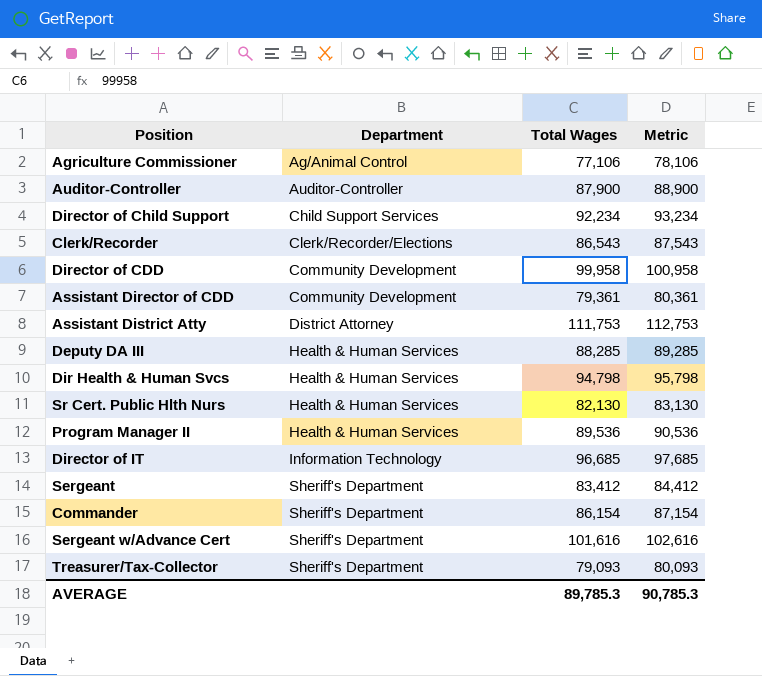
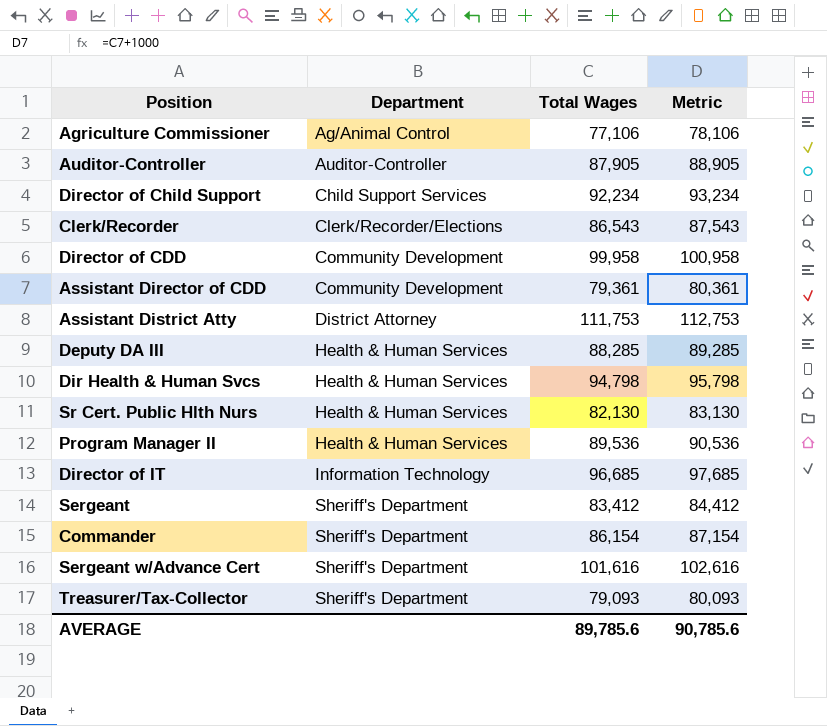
Auditor-Controller | Total Wages: 87,900 -> 87,905
Auditor-Controller | Metric: 88,900 -> 88,905
AVERAGE | Total Wages: 89,785.3 -> 89,785.6
AVERAGE | Metric: 90,785.3 -> 90,785.6

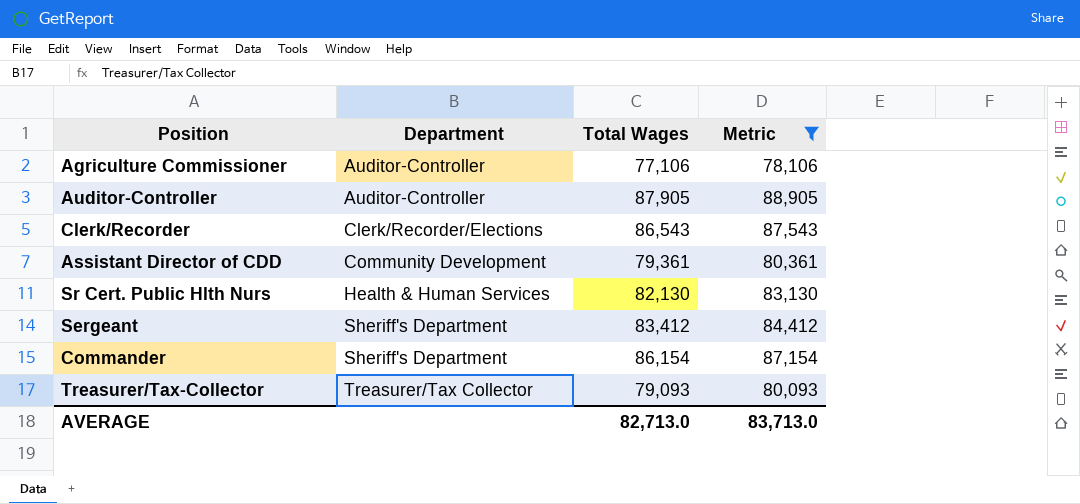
filter: none -> Metric <= 88,905
Agriculture Commissioner | Department: Ag/Animal Control -> Auditor-Controller
Treasurer/Tax-Collector | Department: Sheriff's Department -> Treasurer/Tax Collector
AVERAGE | Total Wages: 89,785.6 -> 82,713.0
AVERAGE | Metric: 90,785.6 -> 83,713.0

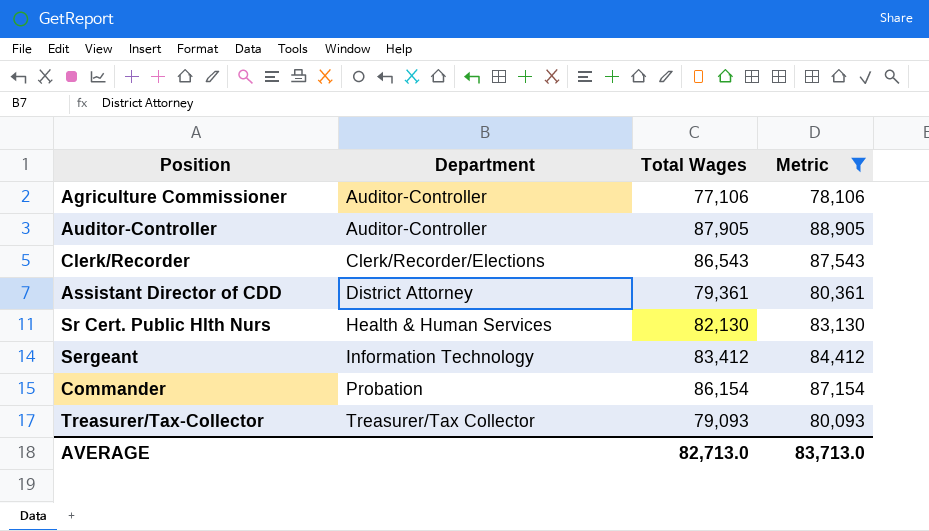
Assistant Director of CDD | Department: Community Development -> District Attorney
Sergeant | Department: Sheriff's Department -> Information Technology
Commander | Department: Sheriff's Department -> Probation

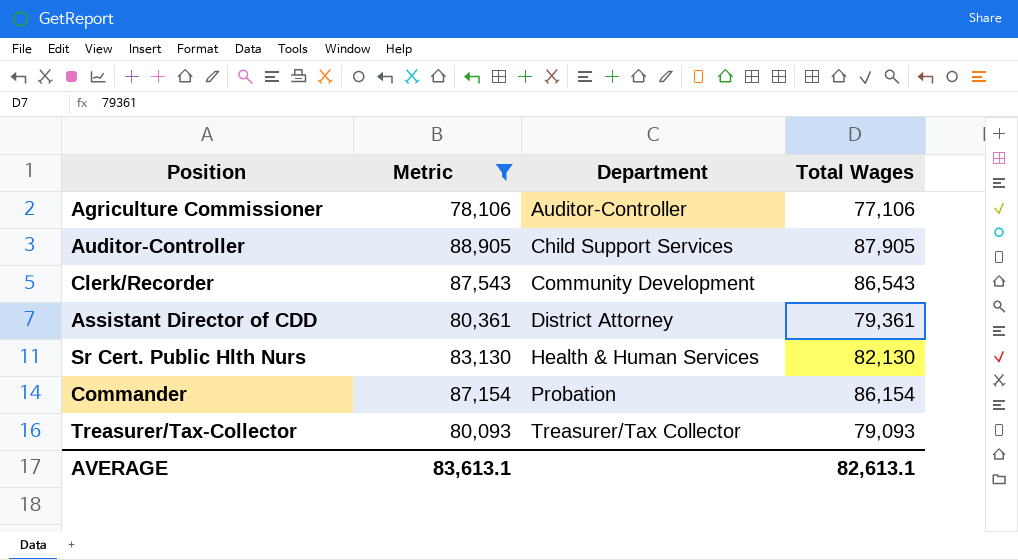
column Metric | position: 4 -> 2
row Sergeant: Information Technology | 83,412 | 84,412 -> none
Auditor-Controller | Department: Auditor-Controller -> Child Support Services
Clerk/Recorder | Department: Clerk/Recorder/Elections -> Community Development
AVERAGE | Metric: 83,713.0 -> 83,613.1
AVERAGE | Total Wages: 82,713.0 -> 82,613.1

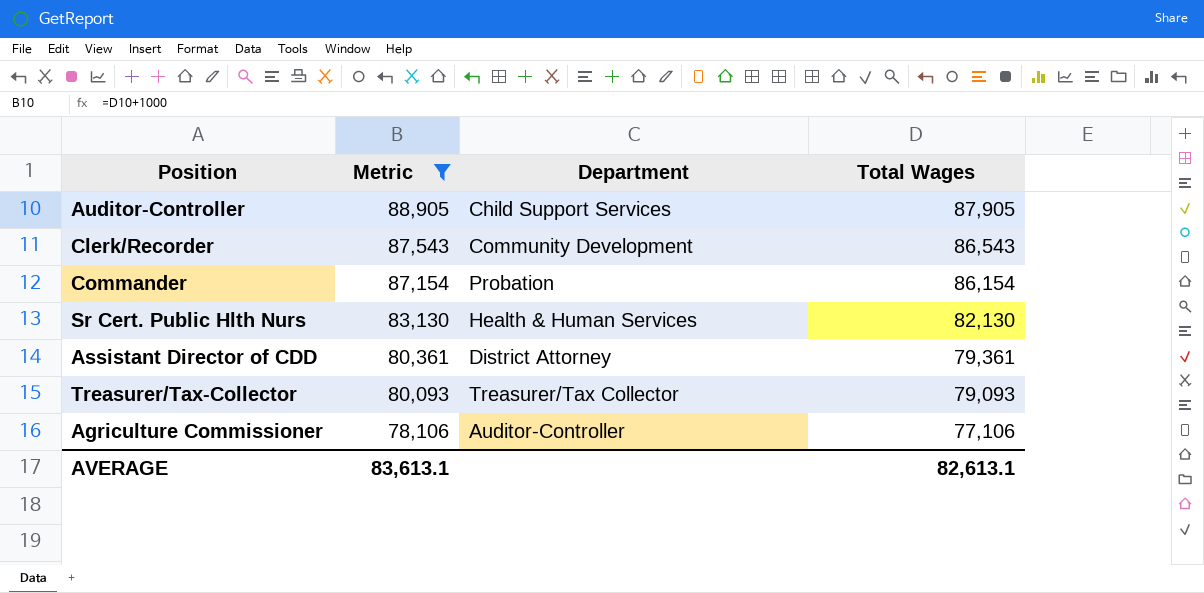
row order: Department ascending -> Metric descending

